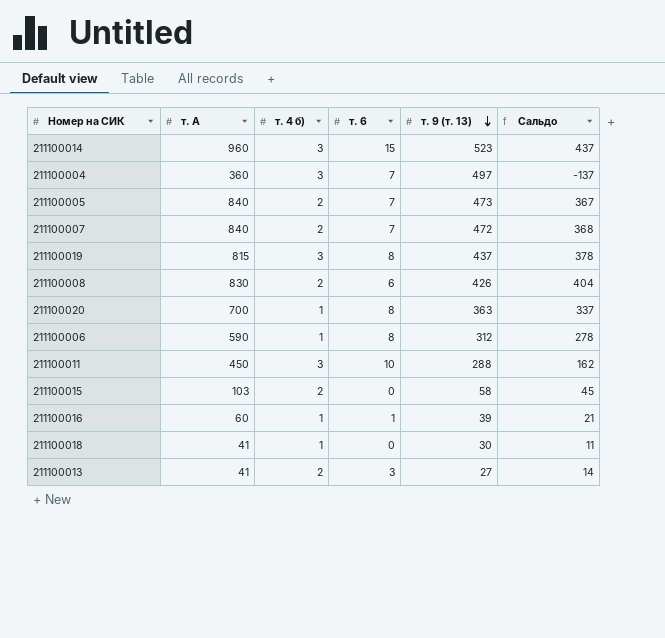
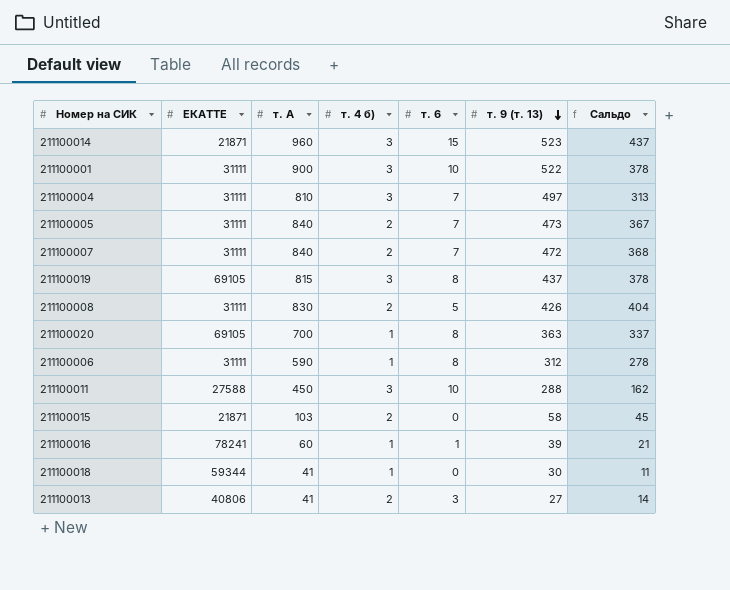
column ЕКАТТЕ | position: none -> 2
row 211100001: none -> 31111 | 900 | 3 | 10 | 522 | 378
211100004 | т. А: 360 -> 810
211100004 | Сальдо: -137 -> 313
211100008 | т. 6: 6 -> 5

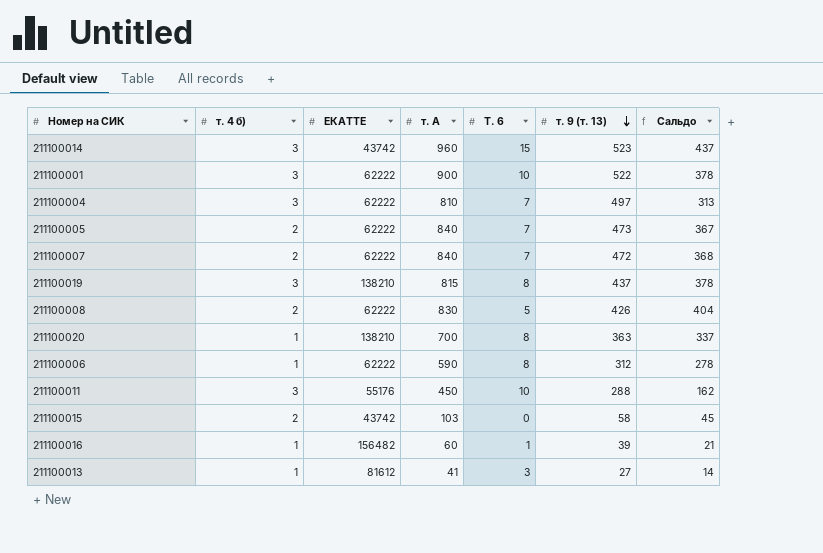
column т. 4 б) | position: 4 -> 2
column name: т. 6 -> Т. 6
row 211100018: 59344 | 41 | 1 | 0 | 30 | 11 -> none
211100014 | ЕКАТТЕ: 21871 -> 43742
211100001 | ЕКАТТЕ: 31111 -> 62222
211100004 | ЕКАТТЕ: 31111 -> 62222
211100005 | ЕКАТТЕ: 31111 -> 62222
211100007 | ЕКАТТЕ: 31111 -> 62222
211100019 | ЕКАТТЕ: 69105 -> 138210
211100008 | ЕКАТТЕ: 31111 -> 62222
211100020 | ЕКАТТЕ: 69105 -> 138210
211100006 | ЕКАТТЕ: 31111 -> 62222
211100011 | ЕКАТТЕ: 27588 -> 55176
211100015 | ЕКАТТЕ: 21871 -> 43742
211100016 | ЕКАТТЕ: 78241 -> 156482
211100013 | т. 4 б): 2 -> 1
211100013 | ЕКАТТЕ: 40806 -> 81612

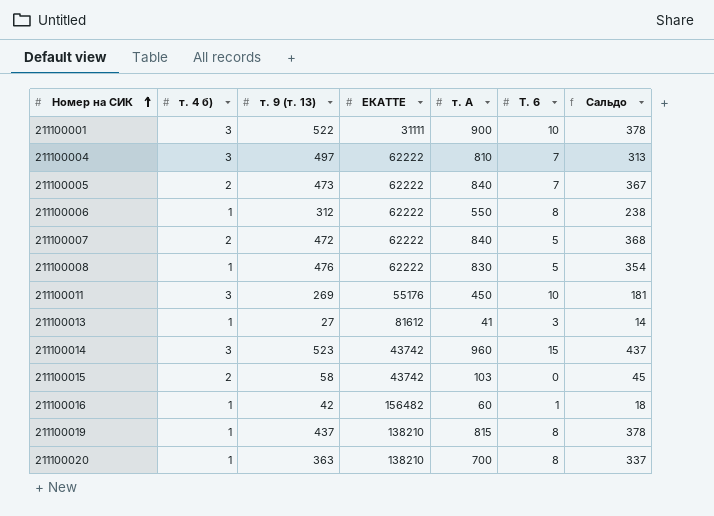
row order: т. 9 (т. 13) descending -> Номер на СИК ascending
column т. 9 (т. 13) | position: 6 -> 3
211100001 | ЕКАТТЕ: 62222 -> 31111
211100006 | т. А: 590 -> 550
211100006 | Сальдо: 278 -> 238
211100007 | Т. 6: 7 -> 5
211100008 | т. 4 б): 2 -> 1
211100008 | т. 9 (т. 13): 426 -> 476
211100008 | Сальдо: 404 -> 354
211100011 | т. 9 (т. 13): 288 -> 269
211100011 | Сальдо: 162 -> 181
211100016 | т. 9 (т. 13): 39 -> 42
211100016 | Сальдо: 21 -> 18
211100019 | т. 4 б): 3 -> 1

